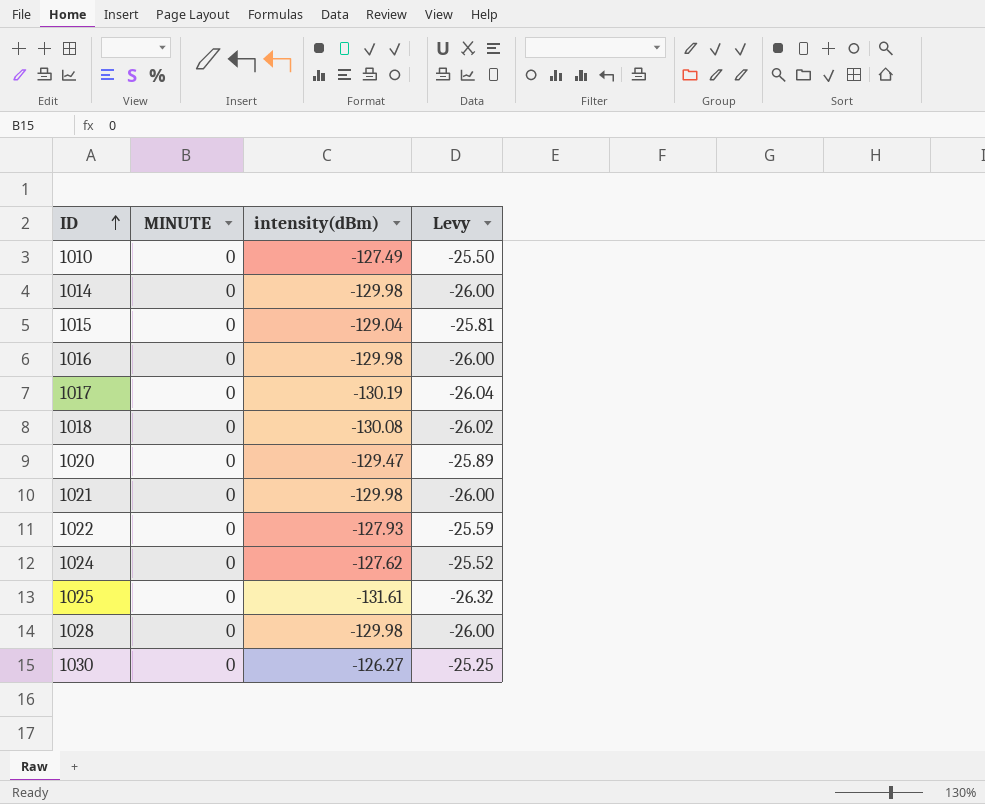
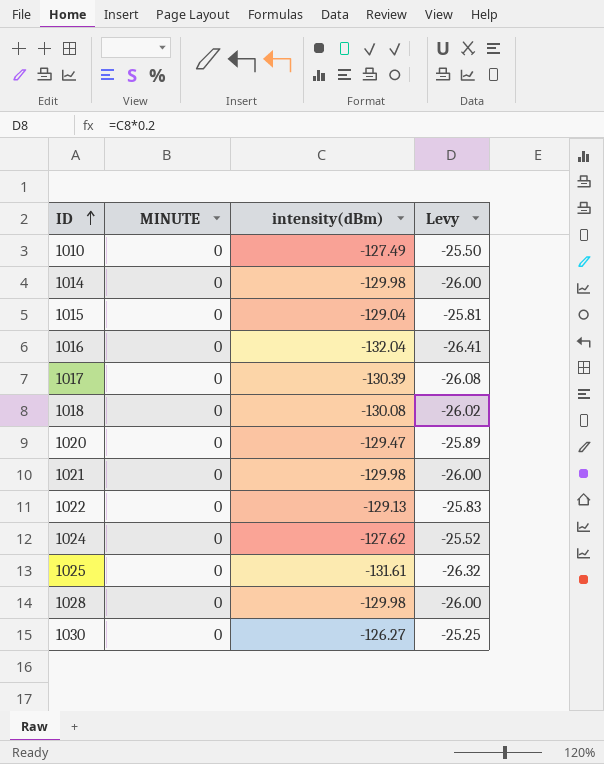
1016 | intensity(dBm): -129.98 -> -132.04
1016 | Levy: -26.00 -> -26.41
1017 | intensity(dBm): -130.19 -> -130.39
1017 | Levy: -26.04 -> -26.08
1022 | intensity(dBm): -127.93 -> -129.13
1022 | Levy: -25.59 -> -25.83

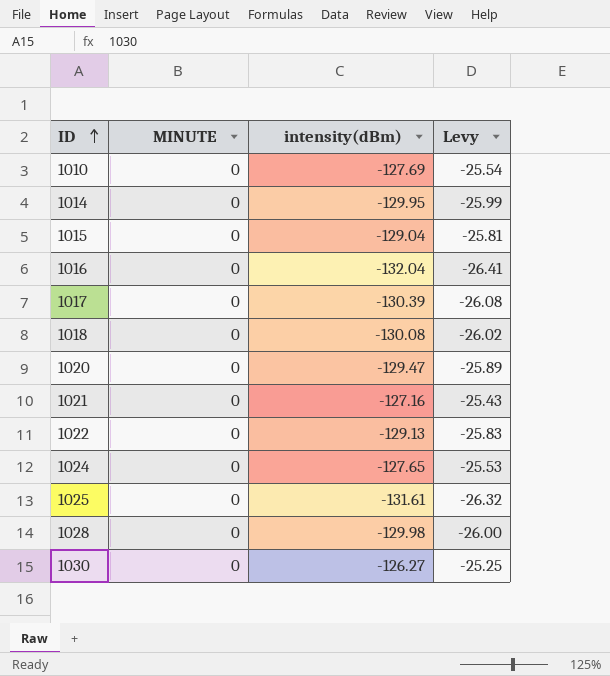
1010 | intensity(dBm): -127.49 -> -127.69
1010 | Levy: -25.50 -> -25.54
1014 | intensity(dBm): -129.98 -> -129.95
1014 | Levy: -26.00 -> -25.99
1021 | intensity(dBm): -129.98 -> -127.16
1021 | Levy: -26.00 -> -25.43
1024 | intensity(dBm): -127.62 -> -127.65
1024 | Levy: -25.52 -> -25.53

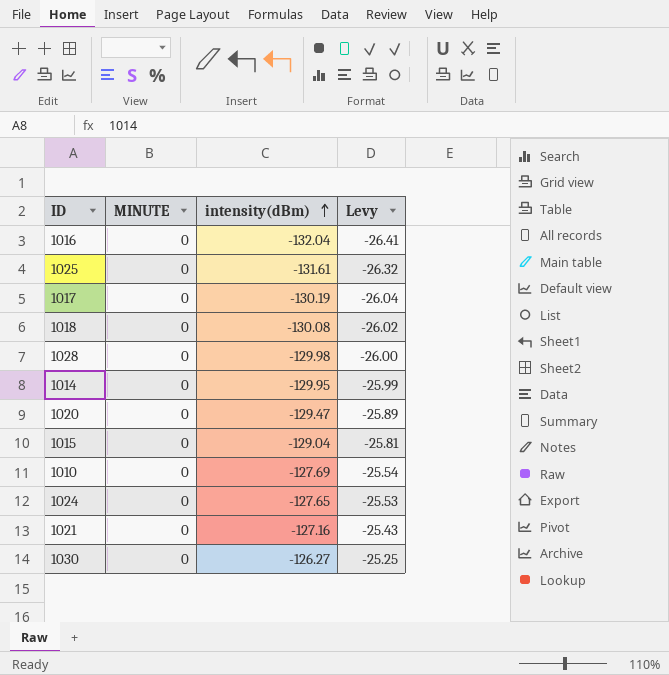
row order: ID ascending -> intensity(dBm) ascending
row 1022: 0 | -129.13 | -25.83 -> none
1017 | intensity(dBm): -130.39 -> -130.19
1017 | Levy: -26.08 -> -26.04

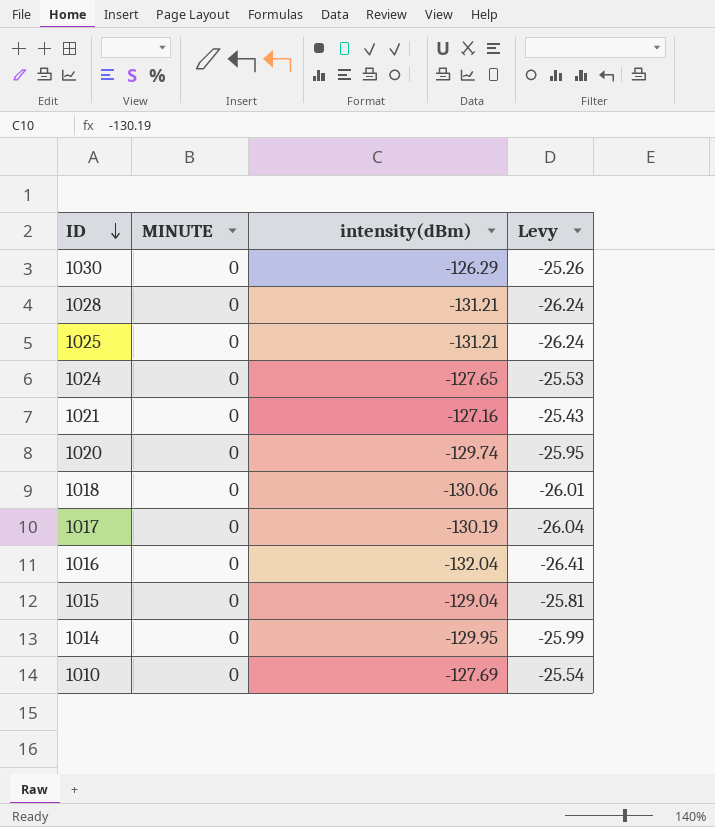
row order: intensity(dBm) ascending -> ID descending
1030 | intensity(dBm): -126.27 -> -126.29
1030 | Levy: -25.25 -> -25.26
1028 | intensity(dBm): -129.98 -> -131.21
1028 | Levy: -26.00 -> -26.24
1025 | intensity(dBm): -131.61 -> -131.21
1025 | Levy: -26.32 -> -26.24
1020 | intensity(dBm): -129.47 -> -129.74
1020 | Levy: -25.89 -> -25.95
1018 | intensity(dBm): -130.08 -> -130.06
1018 | Levy: -26.02 -> -26.01

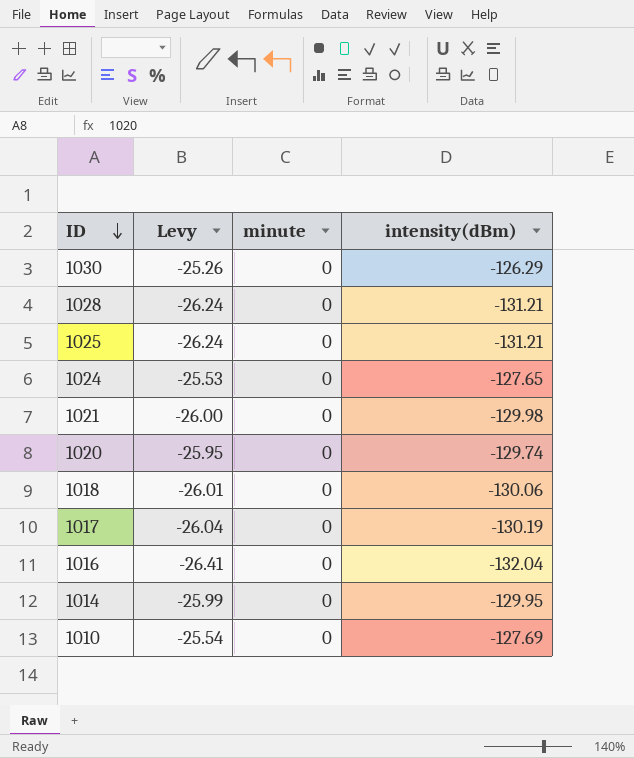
column Levy | position: 4 -> 2
column name: MINUTE -> minute
row 1015: 0 | -129.04 | -25.81 -> none
1021 | Levy: -25.43 -> -26.00
1021 | intensity(dBm): -127.16 -> -129.98

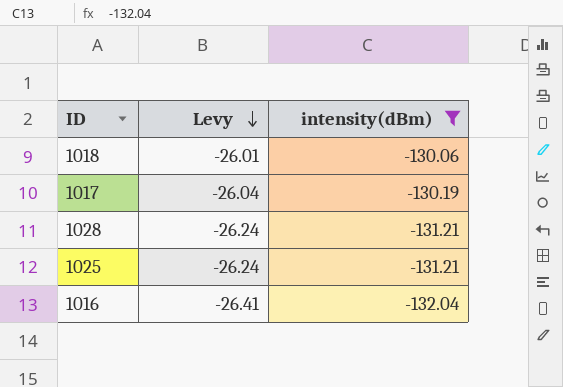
filter: none -> intensity(dBm) <= -130.06
row order: ID descending -> Levy descending
column minute | position: 3 -> none

